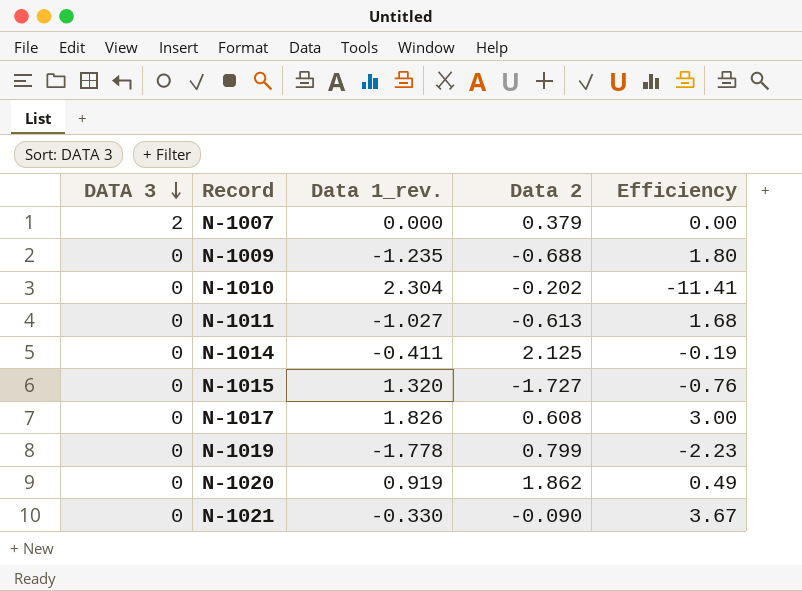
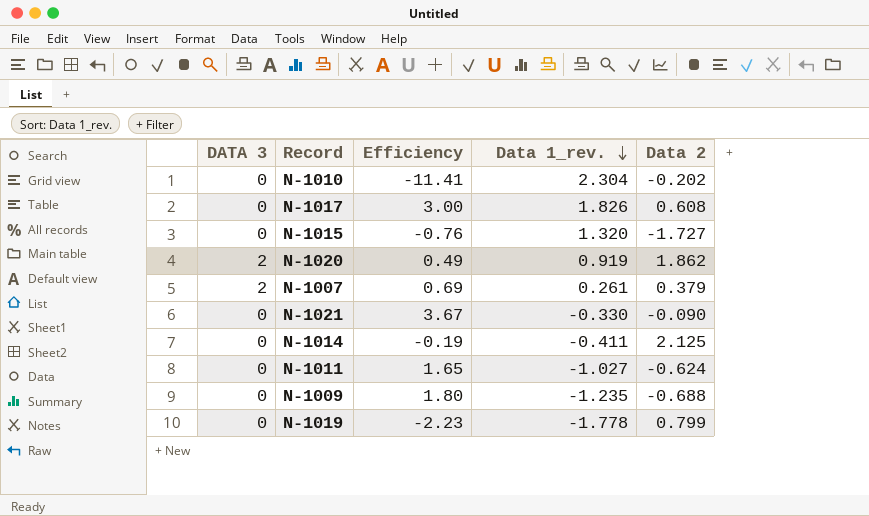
row order: DATA 3 descending -> Data 1_rev. descending
column Efficiency | position: 5 -> 3
N-1020 | DATA 3: 0 -> 2
N-1007 | Efficiency: 0.00 -> 0.69
N-1007 | Data 1_rev.: 0.000 -> 0.261
N-1011 | Efficiency: 1.68 -> 1.65
N-1011 | Data 2: -0.613 -> -0.624

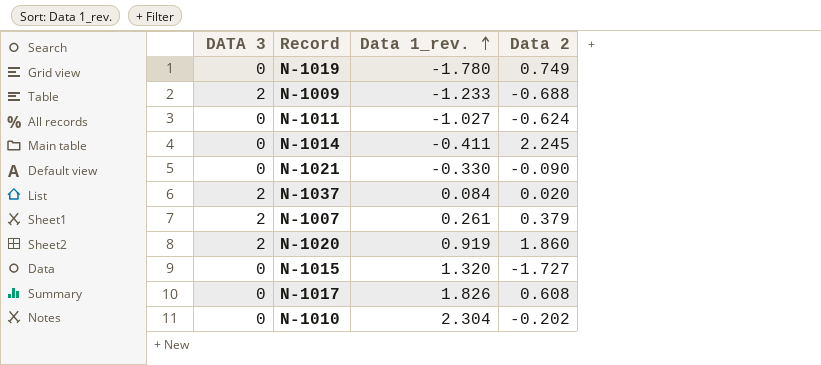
row order: Data 1_rev. descending -> Data 1_rev. ascending
column Efficiency | formula: [Data 1_rev.] / [Data 2] -> none
N-1019 | Data 1_rev.: -1.778 -> -1.780
N-1019 | Data 2: 0.799 -> 0.749
N-1009 | DATA 3: 0 -> 2
N-1009 | Data 1_rev.: -1.235 -> -1.233
N-1014 | Data 2: 2.125 -> 2.245
row N-1037: none -> 2 | 0.084 | 0.020
N-1020 | Data 2: 1.862 -> 1.860

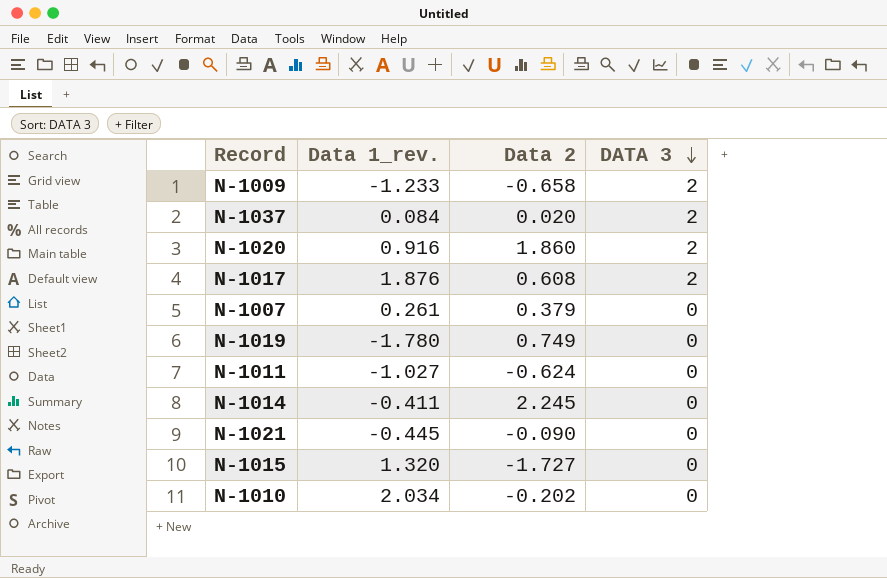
row order: Data 1_rev. ascending -> DATA 3 descending
column DATA 3 | position: 1 -> 4
N-1009 | Data 2: -0.688 -> -0.658
N-1020 | Data 1_rev.: 0.919 -> 0.916
N-1017 | Data 1_rev.: 1.826 -> 1.876
N-1017 | DATA 3: 0 -> 2
N-1007 | DATA 3: 2 -> 0
N-1021 | Data 1_rev.: -0.330 -> -0.445
N-1010 | Data 1_rev.: 2.304 -> 2.034

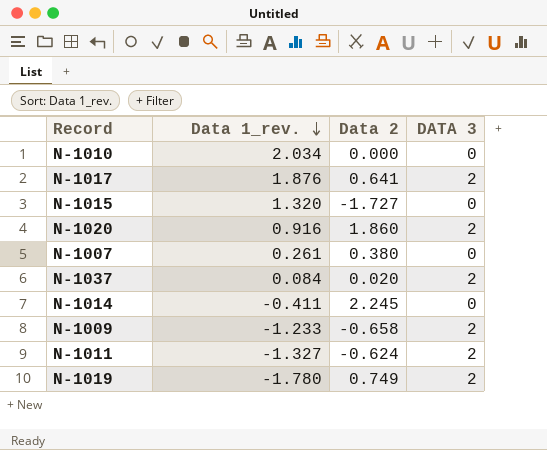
row order: DATA 3 descending -> Data 1_rev. descending
row N-1021: -0.445 | -0.090 | 0 -> none
N-1010 | Data 2: -0.202 -> 0.000
N-1017 | Data 2: 0.608 -> 0.641
N-1007 | Data 2: 0.379 -> 0.380
N-1011 | Data 1_rev.: -1.027 -> -1.327
N-1011 | DATA 3: 0 -> 2
N-1019 | DATA 3: 0 -> 2

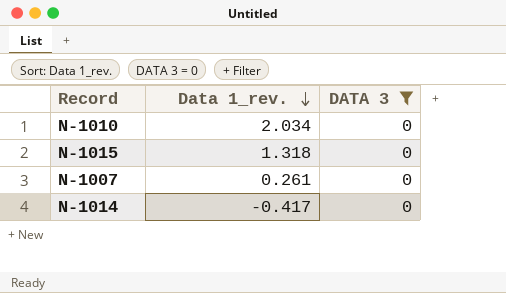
filter: none -> DATA 3 = 0
column Data 2 | position: 3 -> none
N-1015 | Data 1_rev.: 1.320 -> 1.318
N-1014 | Data 1_rev.: -0.411 -> -0.417

